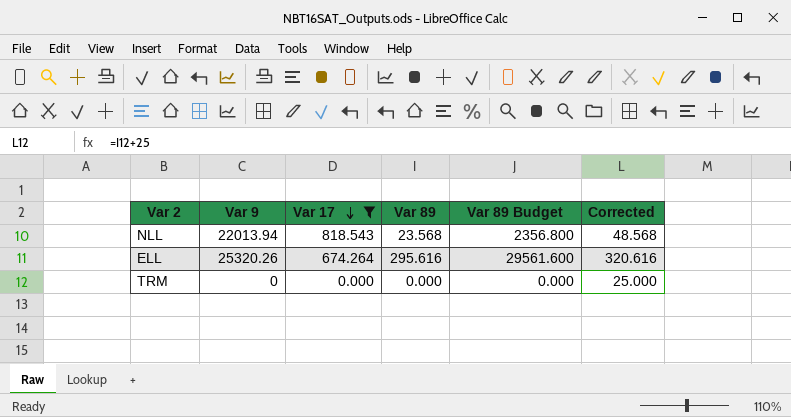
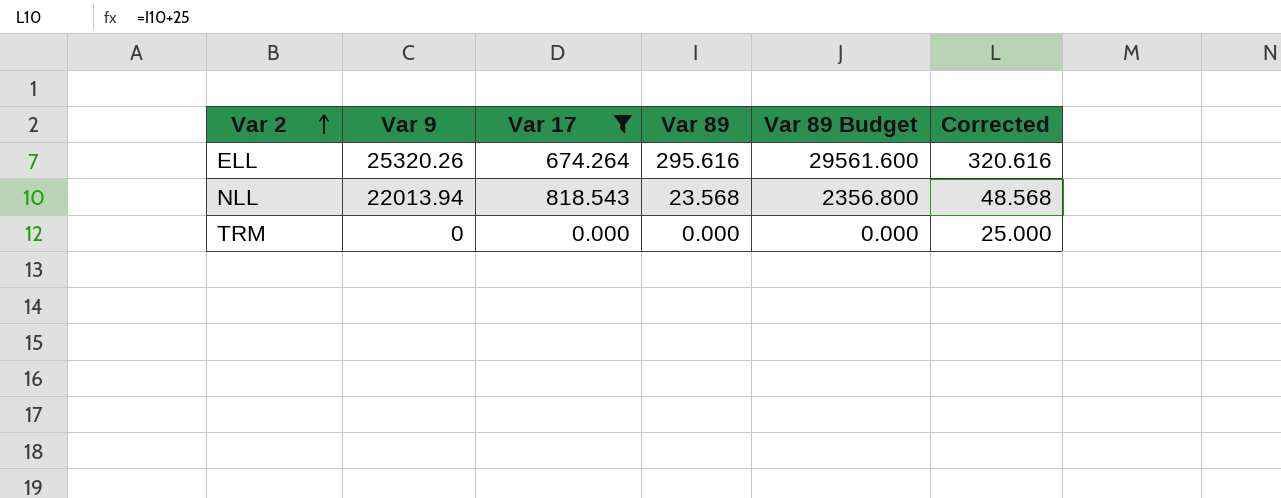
row order: Var 17 descending -> Var 2 ascending

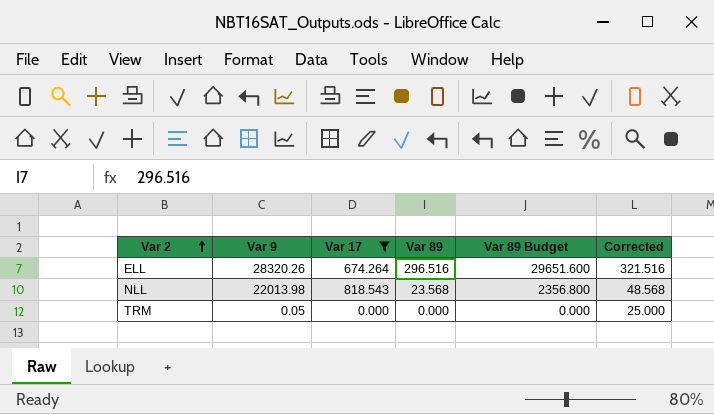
ELL | Var 9: 25320.26 -> 28320.26
ELL | Var 89: 295.616 -> 296.516
ELL | Var 89 Budget: 29561.600 -> 29651.600
ELL | Corrected: 320.616 -> 321.516
NLL | Var 9: 22013.94 -> 22013.98
TRM | Var 9: 0 -> 0.05

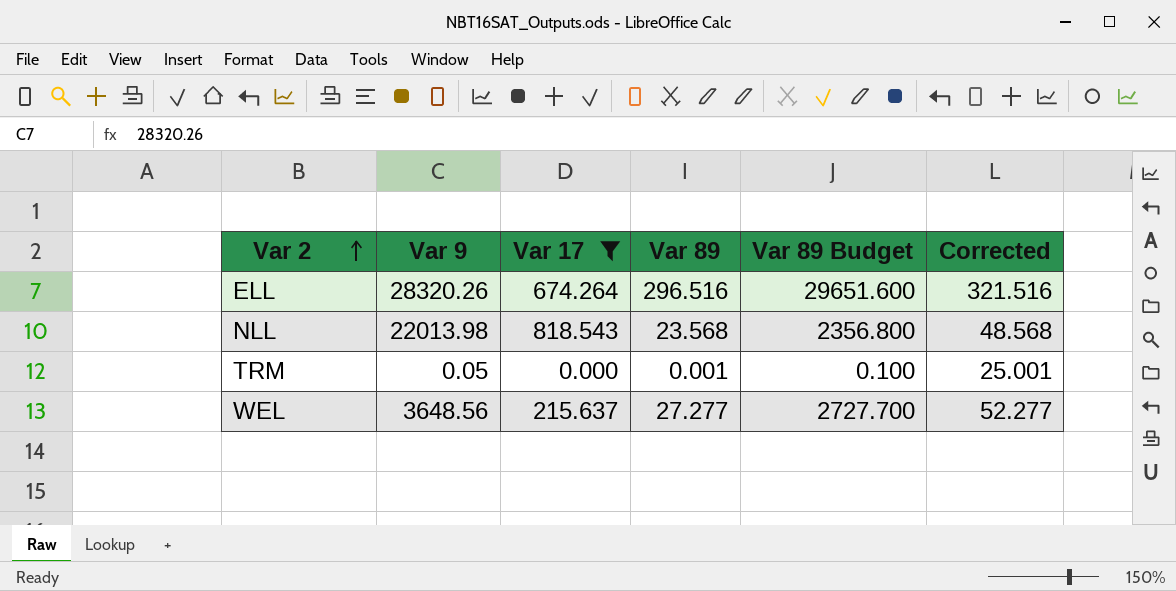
TRM | Var 89: 0.000 -> 0.001
TRM | Var 89 Budget: 0.000 -> 0.100
TRM | Corrected: 25.000 -> 25.001
row WEL: none -> 3648.56 | 215.637 | 27.277 | 2727.700 | 52.277

